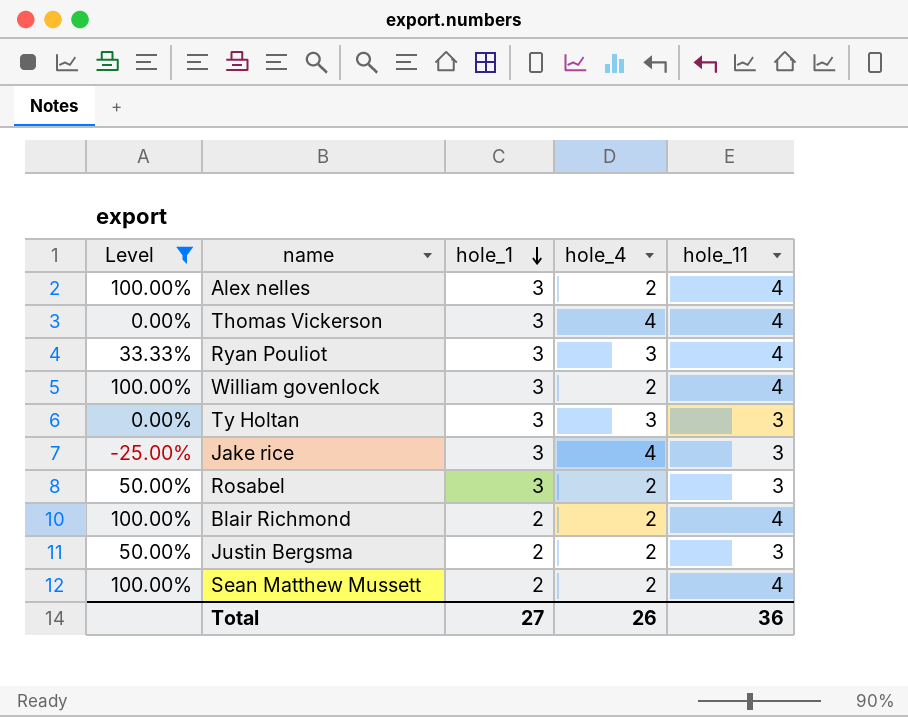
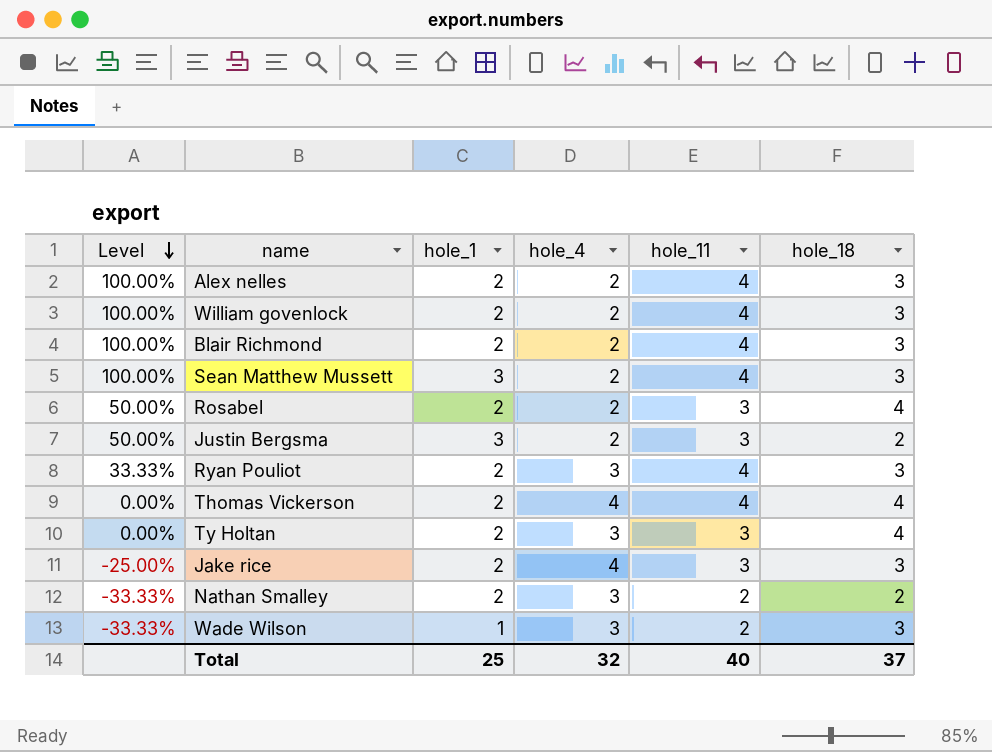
filter: Level != -33.33% -> none
row order: hole_1 descending -> Level descending
column hole_18 | position: none -> 6
Alex nelles | hole_1: 3 -> 2
William govenlock | hole_1: 3 -> 2
Sean Matthew Mussett | hole_1: 2 -> 3
Rosabel | hole_1: 3 -> 2
Justin Bergsma | hole_1: 2 -> 3
Ryan Pouliot | hole_1: 3 -> 2
Thomas Vickerson | hole_1: 3 -> 2
Ty Holtan | hole_1: 3 -> 2
Jake rice | hole_1: 3 -> 2
Total | hole_1: 27 -> 25
Total | hole_4: 26 -> 32
Total | hole_11: 36 -> 40

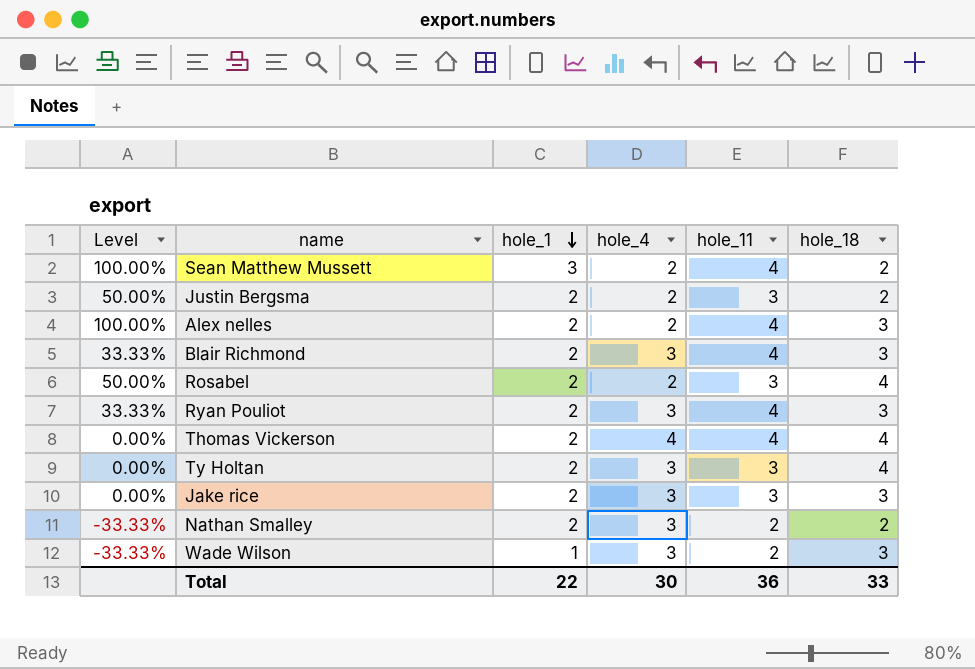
row order: Level descending -> hole_1 descending
row William govenlock: 100.00% | 2 | 2 | 4 | 3 -> none
Sean Matthew Mussett | hole_18: 3 -> 2
Justin Bergsma | hole_1: 3 -> 2
Blair Richmond | Level: 100.00% -> 33.33%
Blair Richmond | hole_4: 2 -> 3
Jake rice | Level: -25.00% -> 0.00%
Jake rice | hole_4: 4 -> 3
Total | hole_1: 25 -> 22
Total | hole_4: 32 -> 30
Total | hole_11: 40 -> 36
Total | hole_18: 37 -> 33

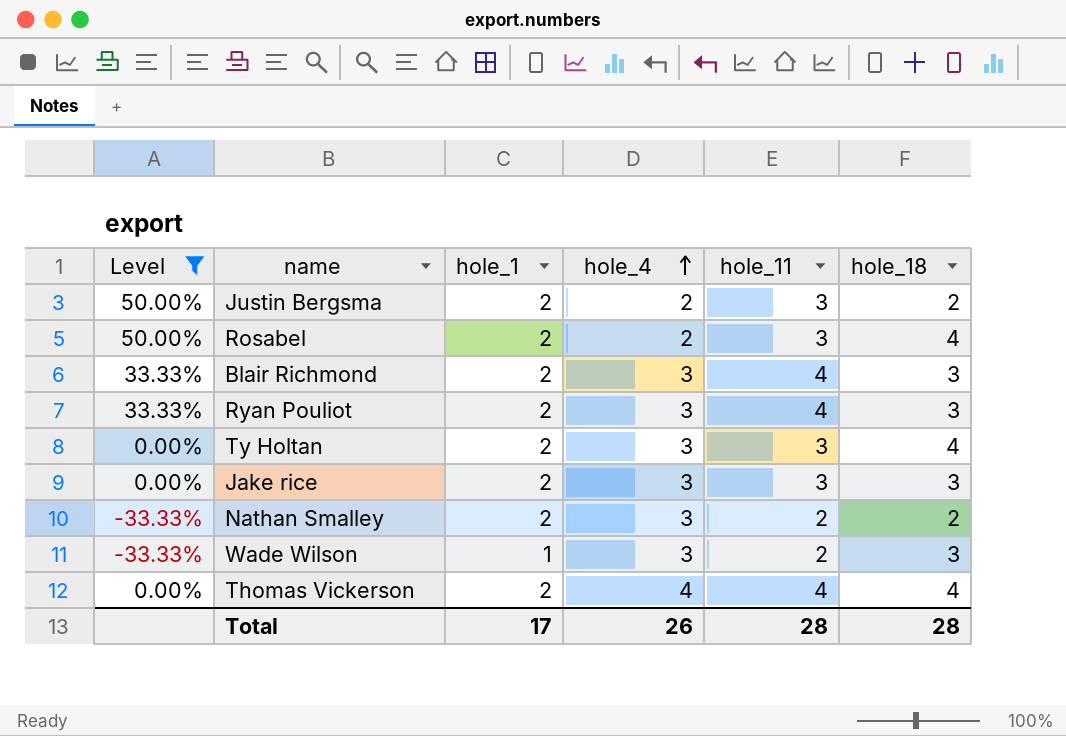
filter: none -> Level != 100.00%
row order: hole_1 descending -> hole_4 ascending
Total | hole_1: 22 -> 17
Total | hole_4: 30 -> 26
Total | hole_11: 36 -> 28
Total | hole_18: 33 -> 28

